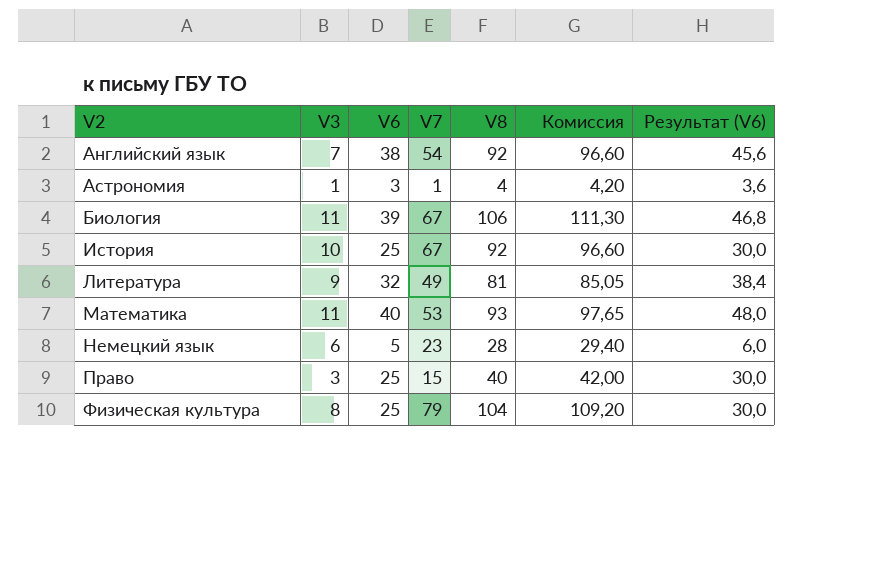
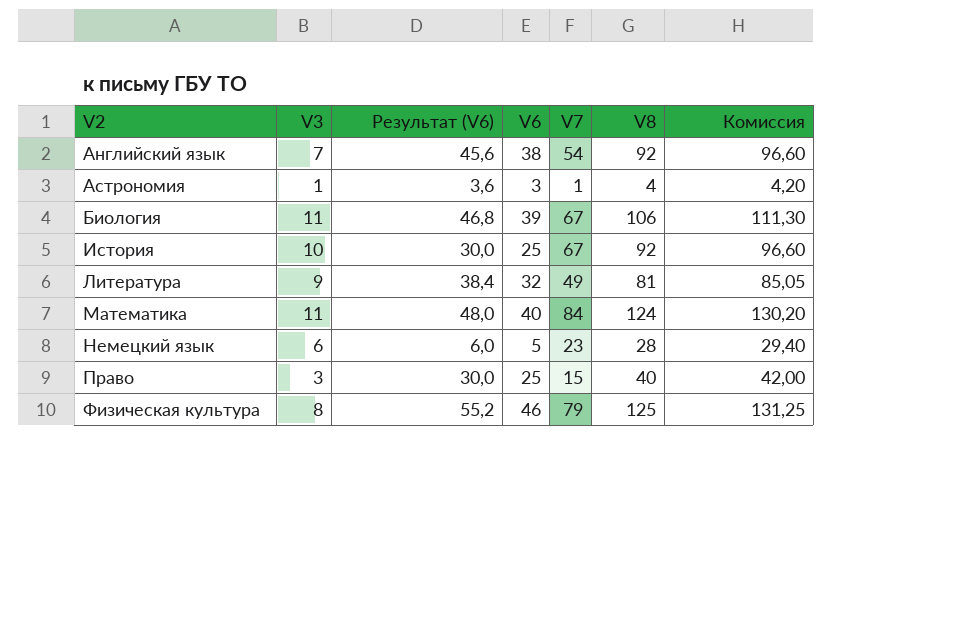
column Результат (V6) | position: 7 -> 3
Математика | V7: 53 -> 84
Математика | V8: 93 -> 124
Математика | Комиссия: 97,65 -> 130,20
Физическая культура | Результат (V6): 30,0 -> 55,2
Физическая культура | V6: 25 -> 46
Физическая культура | V8: 104 -> 125
Физическая культура | Комиссия: 109,20 -> 131,25

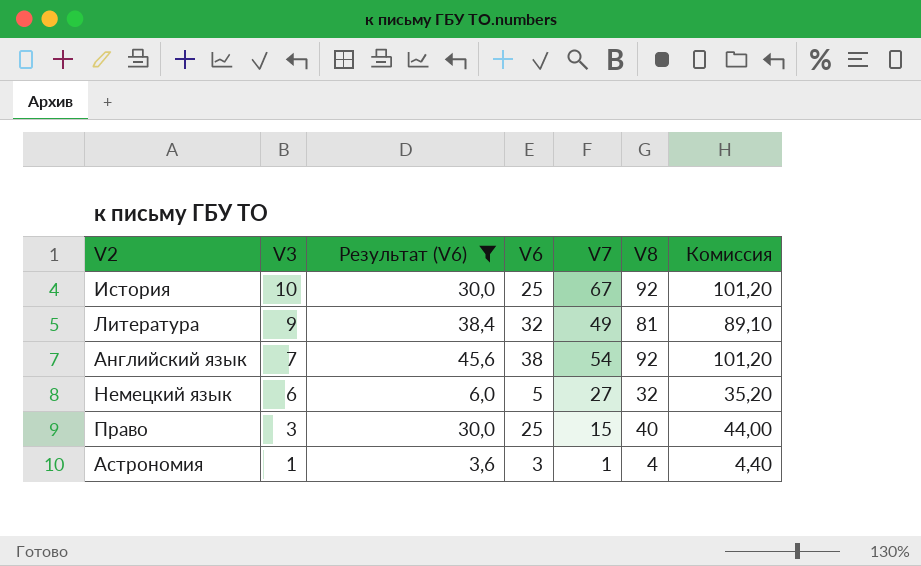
filter: none -> Результат (V6) <= 45,6
row order: V2 ascending -> V3 descending
column Комиссия | formula: [V8] * 1,05 -> [V8] * 1,1
Немецкий язык | V7: 23 -> 27
Немецкий язык | V8: 28 -> 32

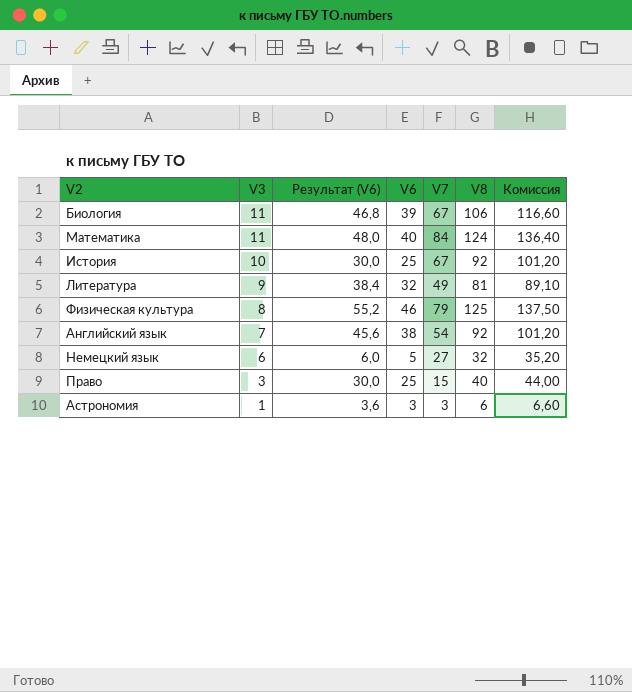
filter: Результат (V6) <= 45,6 -> none
Астрономия | V7: 1 -> 3
Астрономия | V8: 4 -> 6
Астрономия | Комиссия: 4,40 -> 6,60

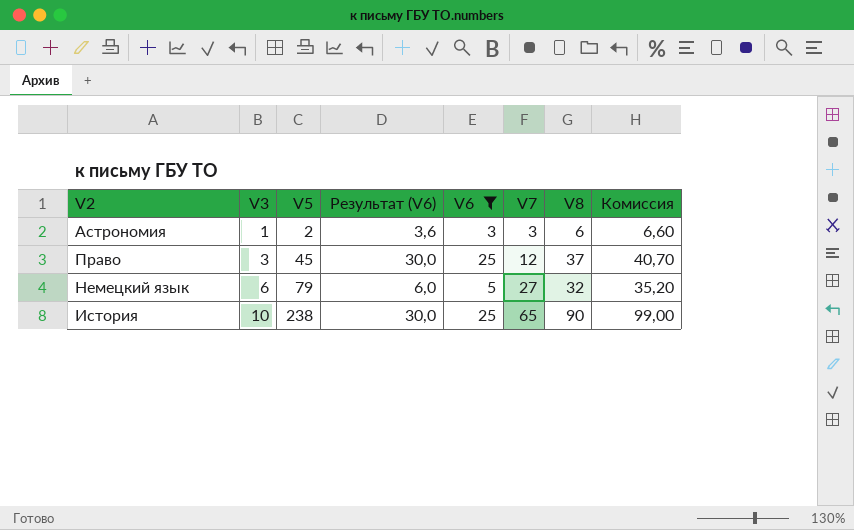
filter: none -> V6 <= 25
row order: V3 descending -> V3 ascending
column V5 | position: none -> 3
Право | V7: 15 -> 12
Право | V8: 40 -> 37
Право | Комиссия: 44,00 -> 40,70
История | V7: 67 -> 65
История | V8: 92 -> 90
История | Комиссия: 101,20 -> 99,00

